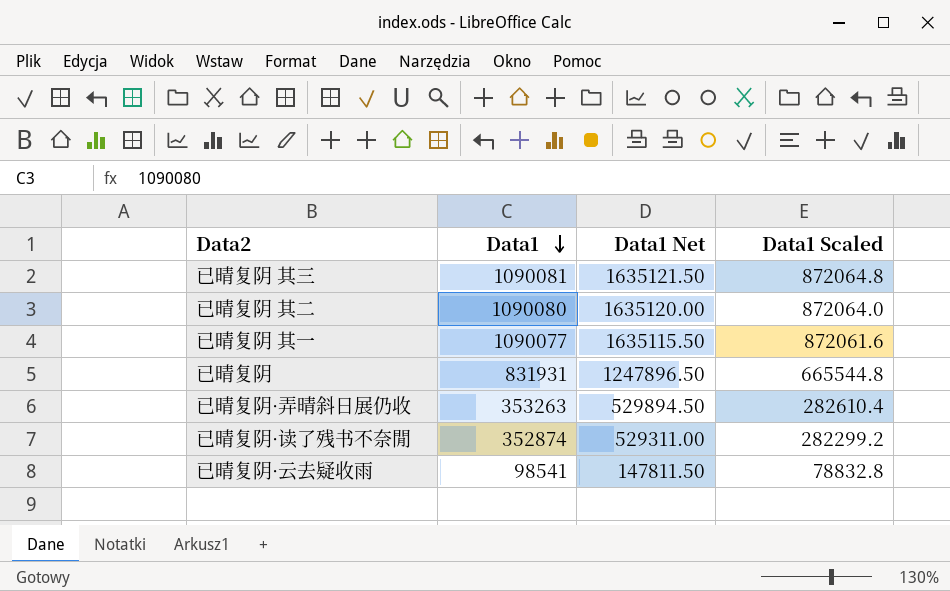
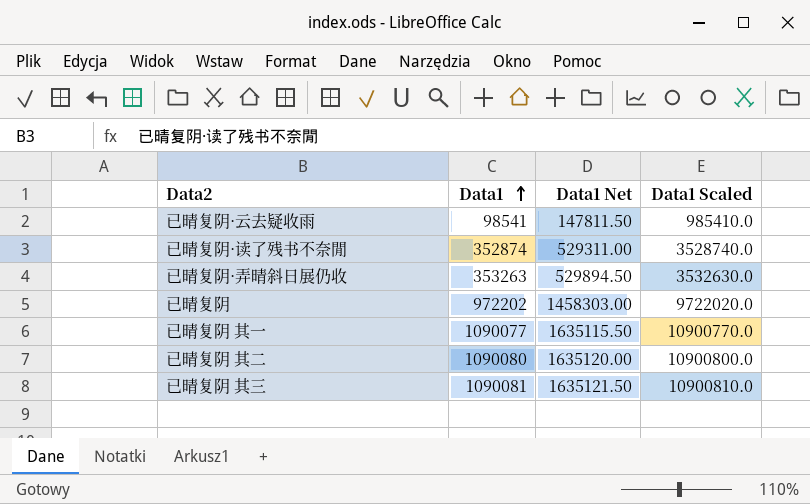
row order: Data1 descending -> Data1 ascending
column Data1 Scaled | formula: [Data1] * 0.8 -> [Data1] * 10
已晴复阴 | Data1: 831931 -> 972202
已晴复阴 | Data1 Net: 1247896.50 -> 1458303.00

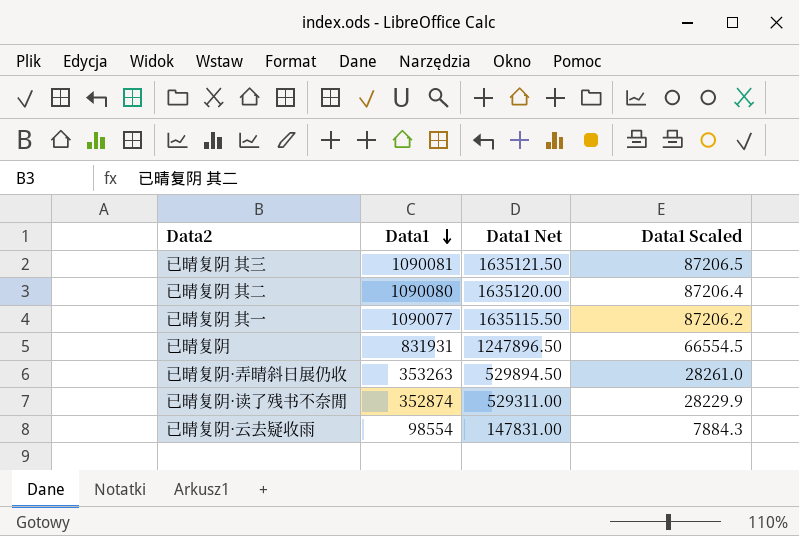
row order: Data1 ascending -> Data1 descending
column Data1 Scaled | formula: [Data1] * 10 -> [Data1] * 0.08
已晴复阴 | Data1: 972202 -> 831931
已晴复阴 | Data1 Net: 1458303.00 -> 1247896.50
已晴复阴·云去疑收雨 | Data1: 98541 -> 98554
已晴复阴·云去疑收雨 | Data1 Net: 147811.50 -> 147831.00

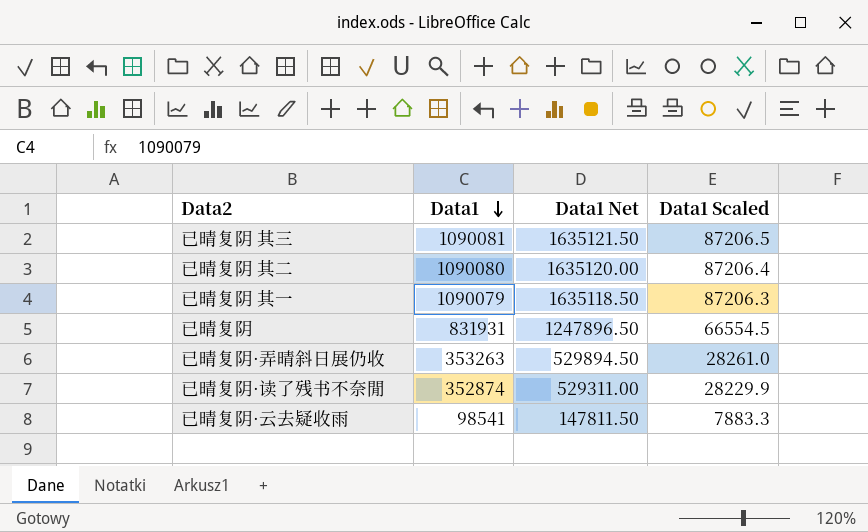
已晴复阴 其一 | Data1: 1090077 -> 1090079
已晴复阴 其一 | Data1 Net: 1635115.50 -> 1635118.50
已晴复阴 其一 | Data1 Scaled: 87206.2 -> 87206.3
已晴复阴·云去疑收雨 | Data1: 98554 -> 98541
已晴复阴·云去疑收雨 | Data1 Net: 147831.00 -> 147811.50
已晴复阴·云去疑收雨 | Data1 Scaled: 7884.3 -> 7883.3

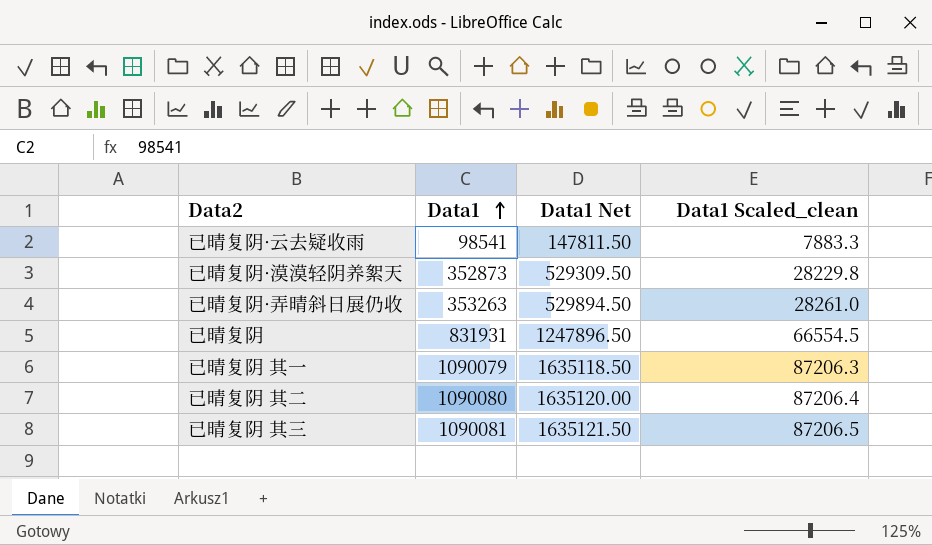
row order: Data1 descending -> Data1 ascending
column name: Data1 Scaled -> Data1 Scaled_clean
row 已晴复阴·读了残书不奈閒: 352874 | 529311.00 | 28229.9 -> none
row 已晴复阴·漠漠轻阴养絮天: none -> 352873 | 529309.50 | 28229.8

